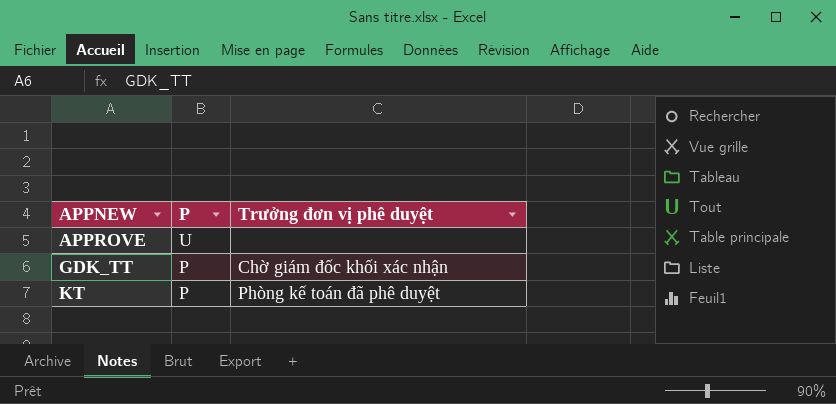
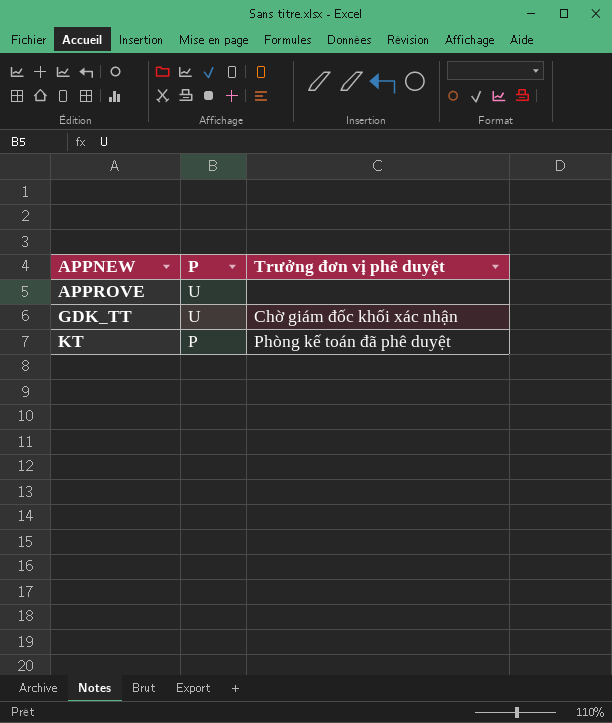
GDK_TT | P: P -> U

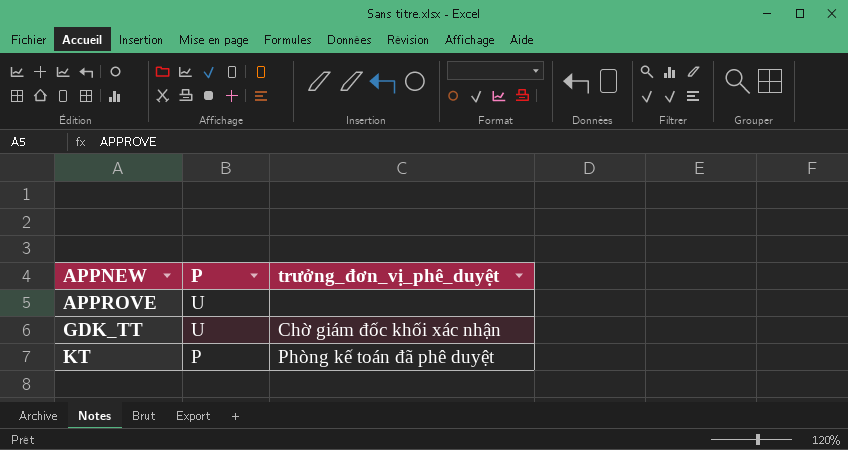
column name: Trưởng đơn vị phê duyệt -> trưởng_đơn_vị_phê_duyệt

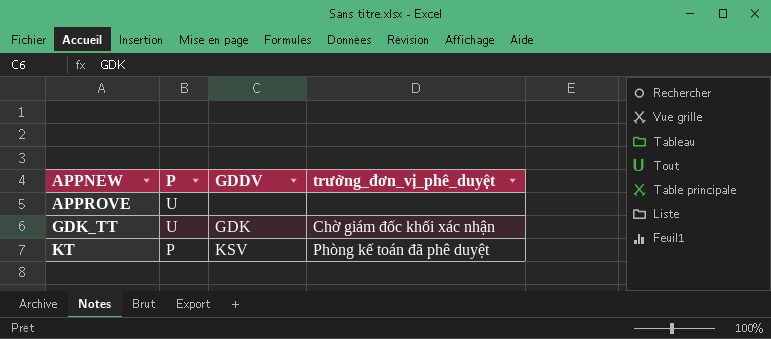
column GDDV | position: none -> 3

